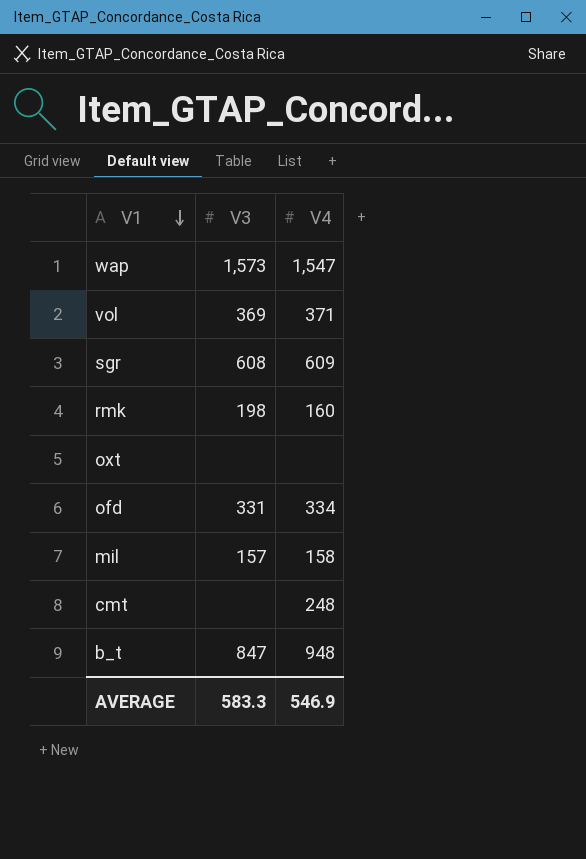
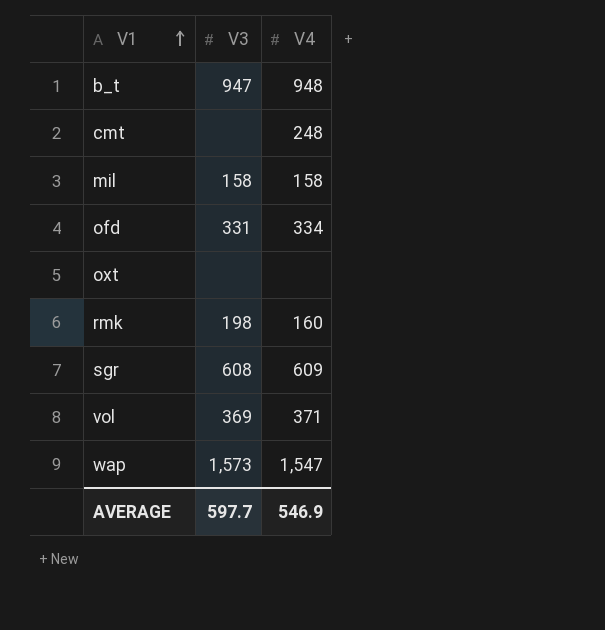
row order: V1 descending -> V1 ascending
b_t | V3: 847 -> 947
mil | V3: 157 -> 158
AVERAGE | V3: 583.3 -> 597.7

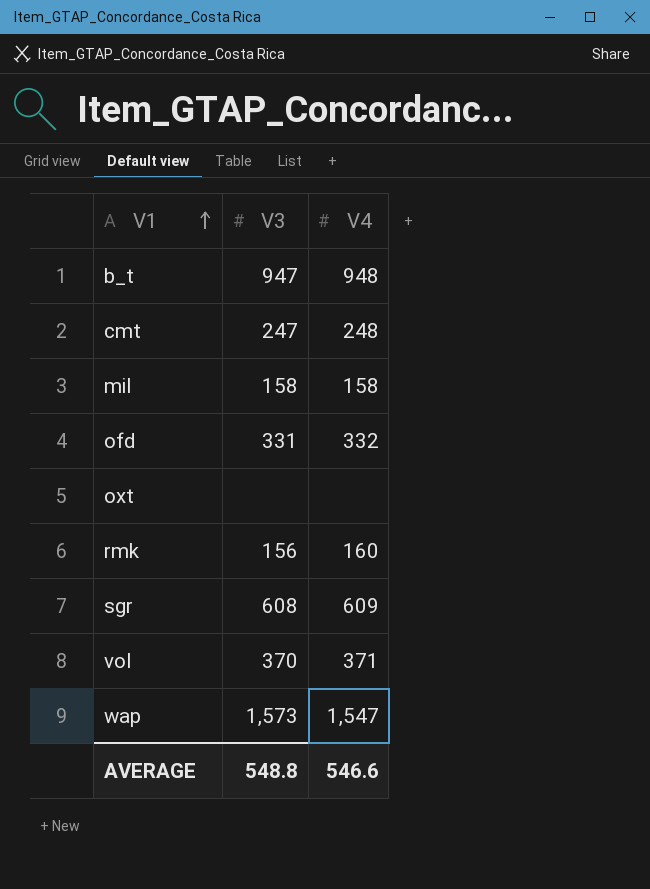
cmt | V3: none -> 247
ofd | V4: 334 -> 332
rmk | V3: 198 -> 156
vol | V3: 369 -> 370
AVERAGE | V3: 597.7 -> 548.8
AVERAGE | V4: 546.9 -> 546.6

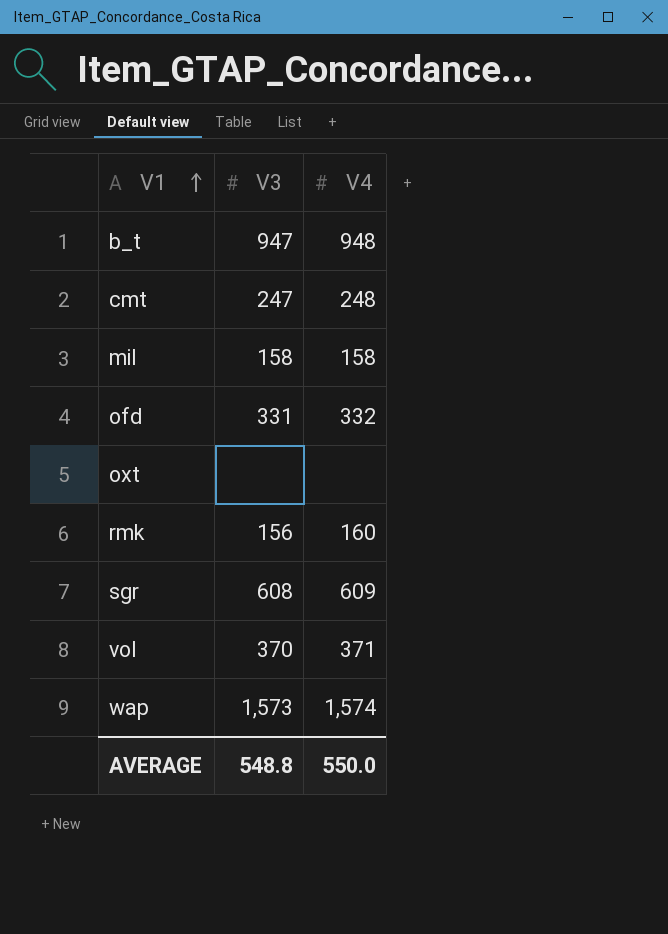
wap | V4: 1,547 -> 1,574
AVERAGE | V4: 546.6 -> 550.0

